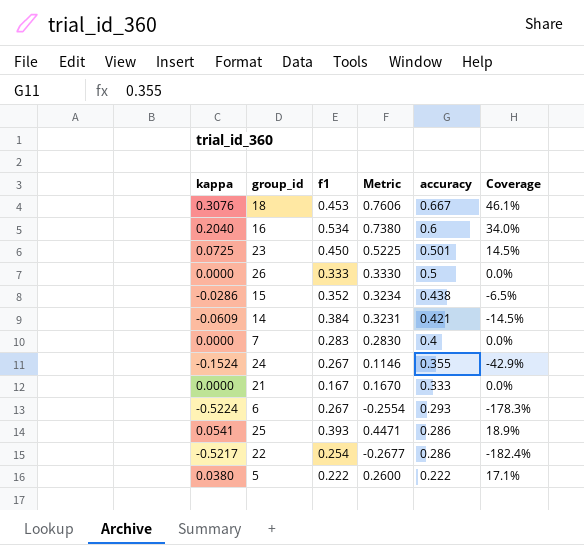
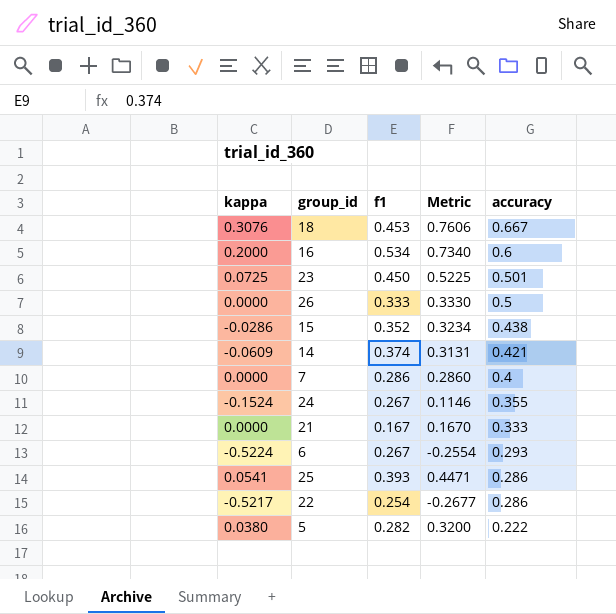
column Coverage | formula: [kappa] / [accuracy] -> none
16 | kappa: 0.2040 -> 0.2000
16 | Metric: 0.7380 -> 0.7340
14 | f1: 0.384 -> 0.374
14 | Metric: 0.3231 -> 0.3131
7 | f1: 0.283 -> 0.286
7 | Metric: 0.2830 -> 0.2860
5 | f1: 0.222 -> 0.282
5 | Metric: 0.2600 -> 0.3200

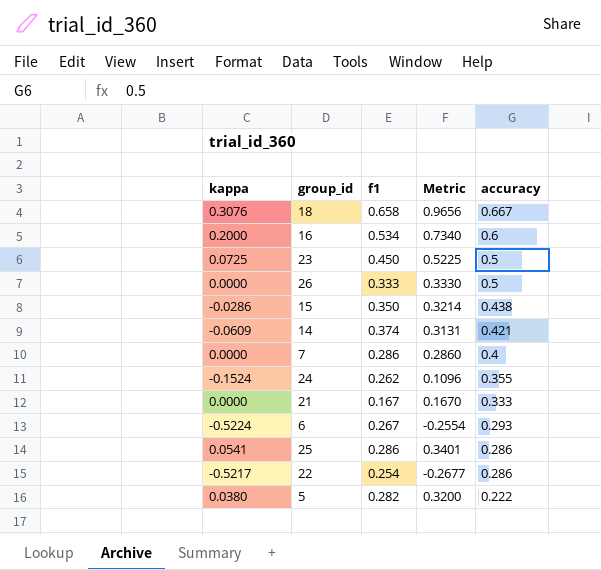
18 | f1: 0.453 -> 0.658
18 | Metric: 0.7606 -> 0.9656
23 | accuracy: 0.501 -> 0.5
15 | f1: 0.352 -> 0.350
15 | Metric: 0.3234 -> 0.3214
24 | f1: 0.267 -> 0.262
24 | Metric: 0.1146 -> 0.1096
25 | f1: 0.393 -> 0.286
25 | Metric: 0.4471 -> 0.3401

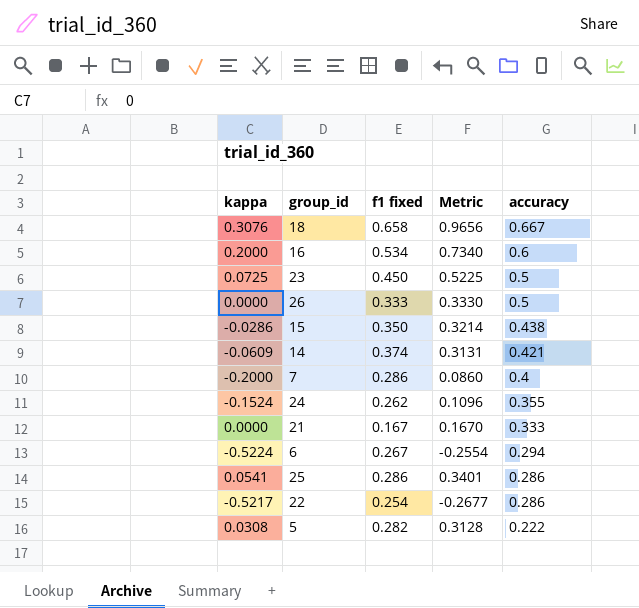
column name: f1 -> f1 fixed
7 | kappa: 0.0000 -> -0.2000
7 | Metric: 0.2860 -> 0.0860
6 | accuracy: 0.293 -> 0.294
5 | kappa: 0.0380 -> 0.0308
5 | Metric: 0.3200 -> 0.3128

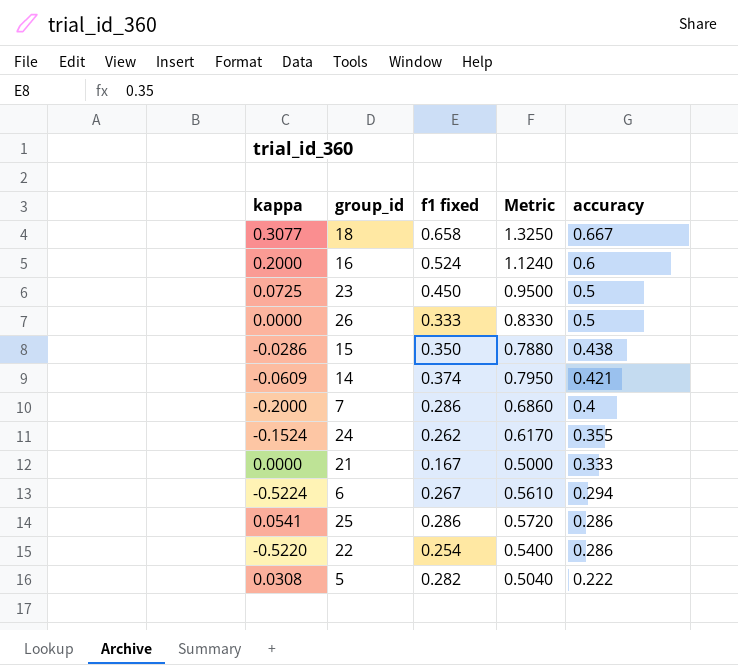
column Metric | formula: [kappa] + [f1 fixed] -> [f1 fixed] + [accuracy]
18 | kappa: 0.3076 -> 0.3077
16 | f1 fixed: 0.534 -> 0.524
22 | kappa: -0.5217 -> -0.5220

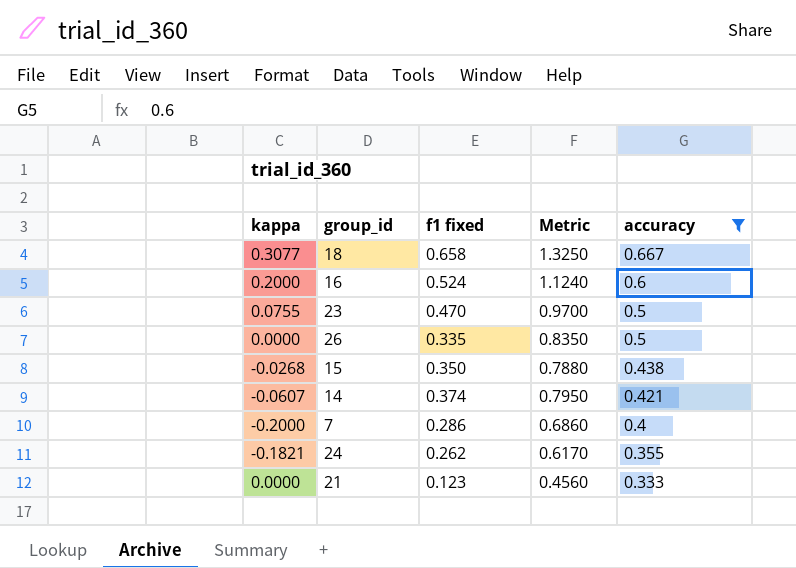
filter: none -> accuracy >= 0.333
23 | kappa: 0.0725 -> 0.0755
23 | f1 fixed: 0.450 -> 0.470
23 | Metric: 0.9500 -> 0.9700
26 | f1 fixed: 0.333 -> 0.335
26 | Metric: 0.8330 -> 0.8350
15 | kappa: -0.0286 -> -0.0268
14 | kappa: -0.0609 -> -0.0607
24 | kappa: -0.1524 -> -0.1821
21 | f1 fixed: 0.167 -> 0.123
21 | Metric: 0.5000 -> 0.4560

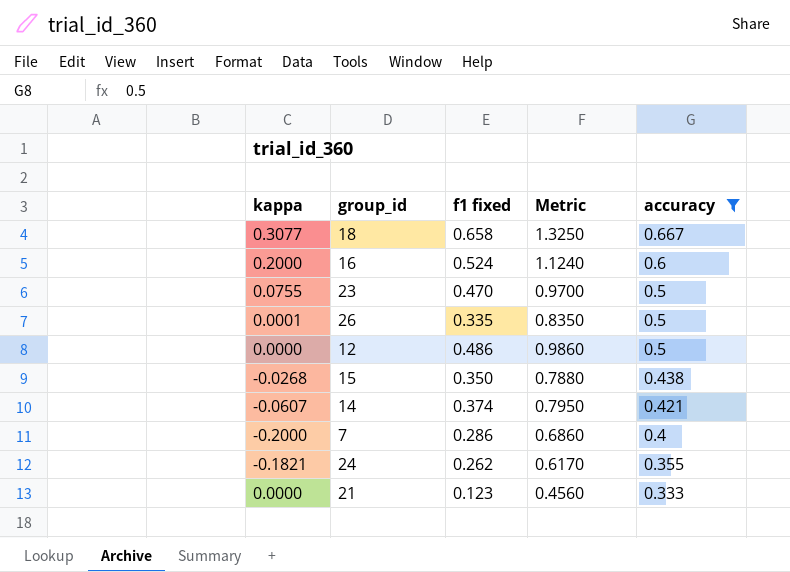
26 | kappa: 0.0000 -> 0.0001
row 12: none -> 0.0000 | 0.486 | 0.9860 | 0.5

